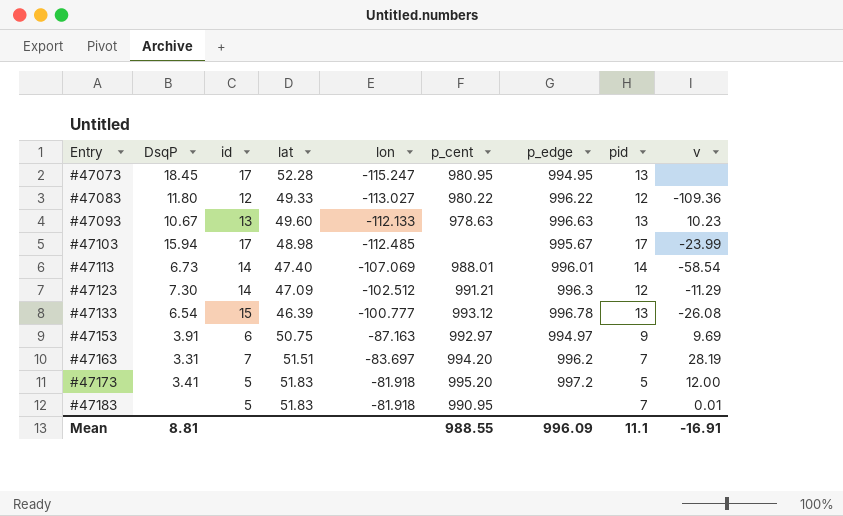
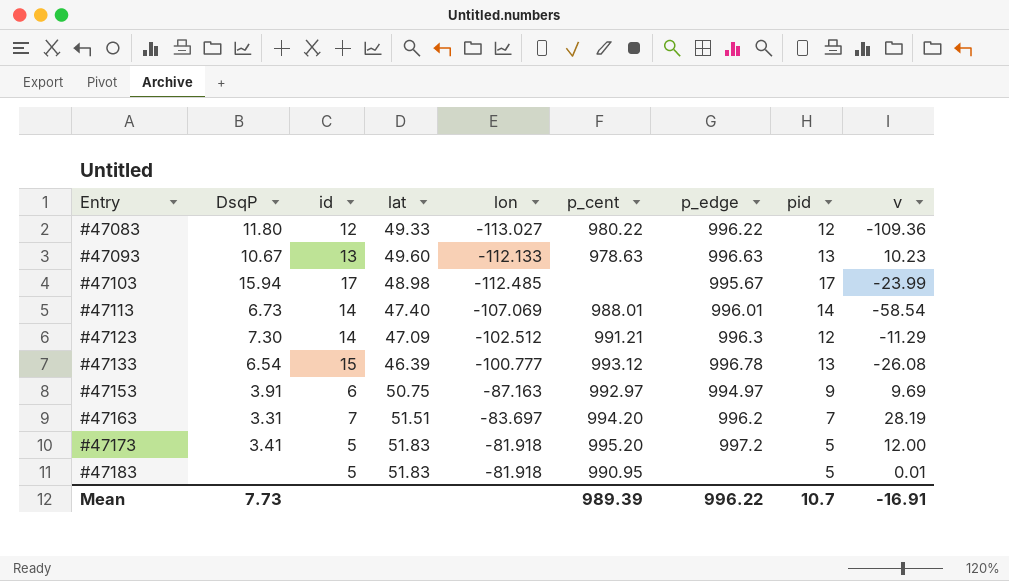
row #47073: 18.45 | 17 | 52.28 | -115.247 | 980.95 | 994.95 | 13 | none -> none
#47183 | pid: 7 -> 5
Mean | DsqP: 8.81 -> 7.73
Mean | p_cent: 988.55 -> 989.39
Mean | p_edge: 996.09 -> 996.22
Mean | pid: 11.1 -> 10.7

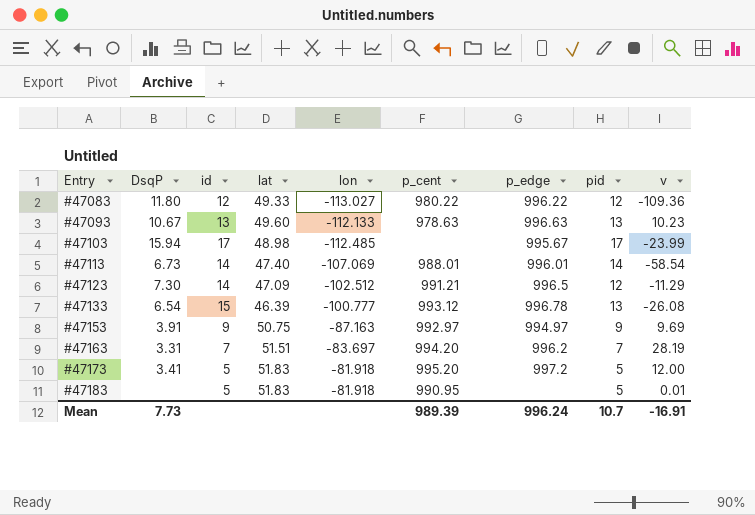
#47123 | p_edge: 996.3 -> 996.5
#47153 | id: 6 -> 9
Mean | p_edge: 996.22 -> 996.24

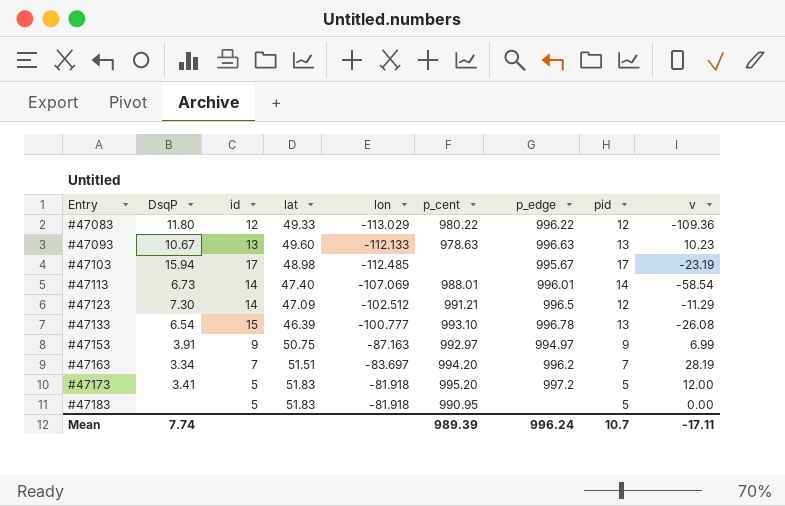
#47083 | lon: -113.027 -> -113.029
#47103 | v: -23.99 -> -23.19
#47133 | p_cent: 993.12 -> 993.10
#47153 | v: 9.69 -> 6.99
#47163 | DsqP: 3.31 -> 3.34
#47183 | v: 0.01 -> 0.00
Mean | DsqP: 7.73 -> 7.74
Mean | v: -16.91 -> -17.11

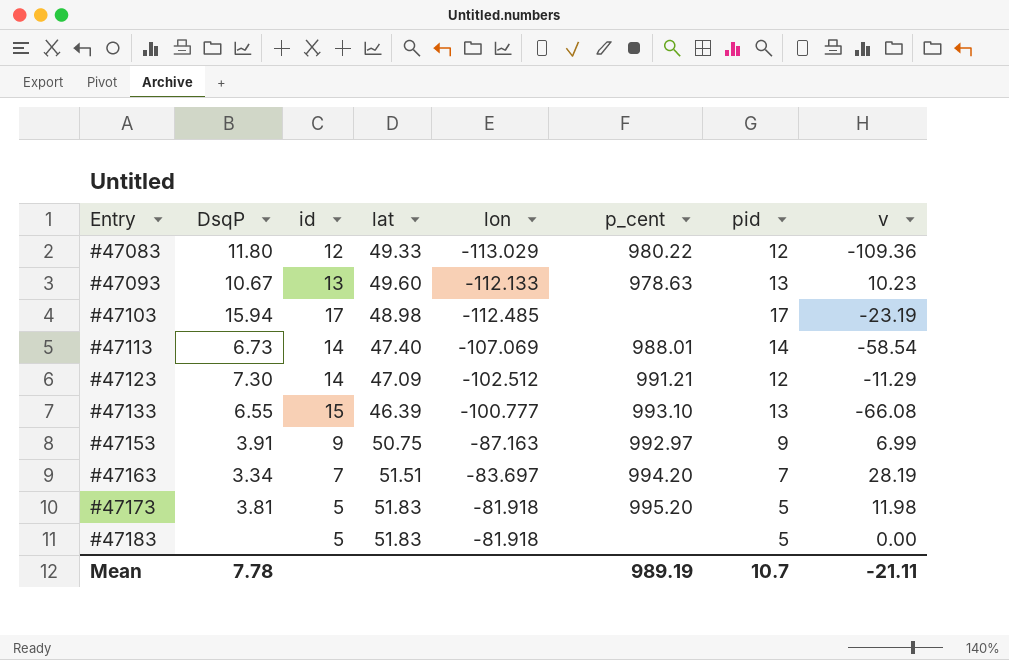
column p_edge | position: 7 -> none
#47133 | DsqP: 6.54 -> 6.55
#47133 | v: -26.08 -> -66.08
#47173 | DsqP: 3.41 -> 3.81
#47173 | v: 12.00 -> 11.98
#47183 | p_cent: 990.95 -> none
Mean | DsqP: 7.74 -> 7.78
Mean | p_cent: 989.39 -> 989.19
Mean | v: -17.11 -> -21.11

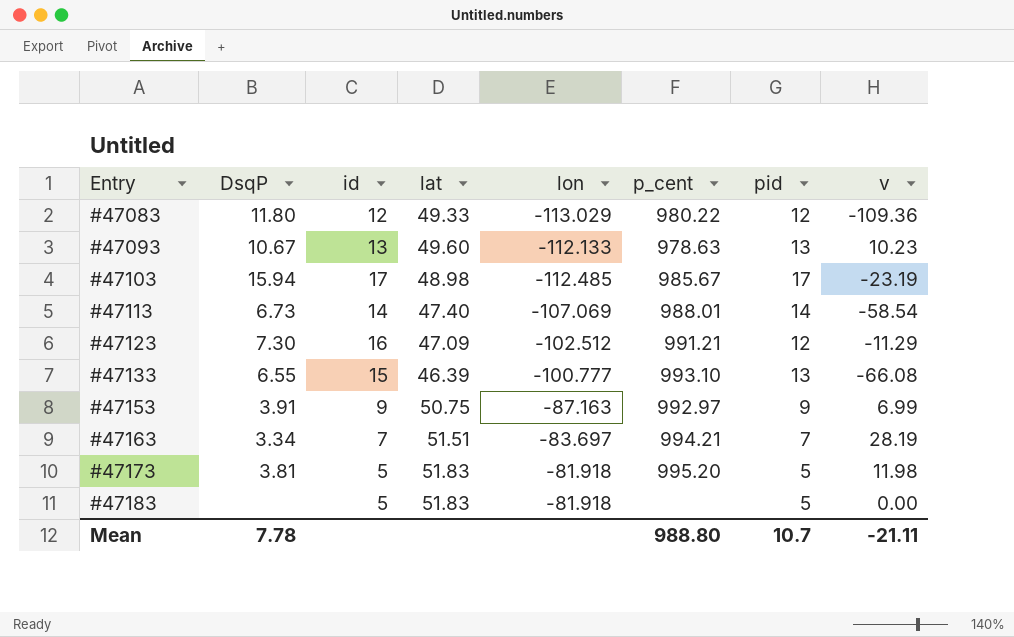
#47103 | p_cent: none -> 985.67
#47123 | id: 14 -> 16
#47163 | p_cent: 994.20 -> 994.21
Mean | p_cent: 989.19 -> 988.80

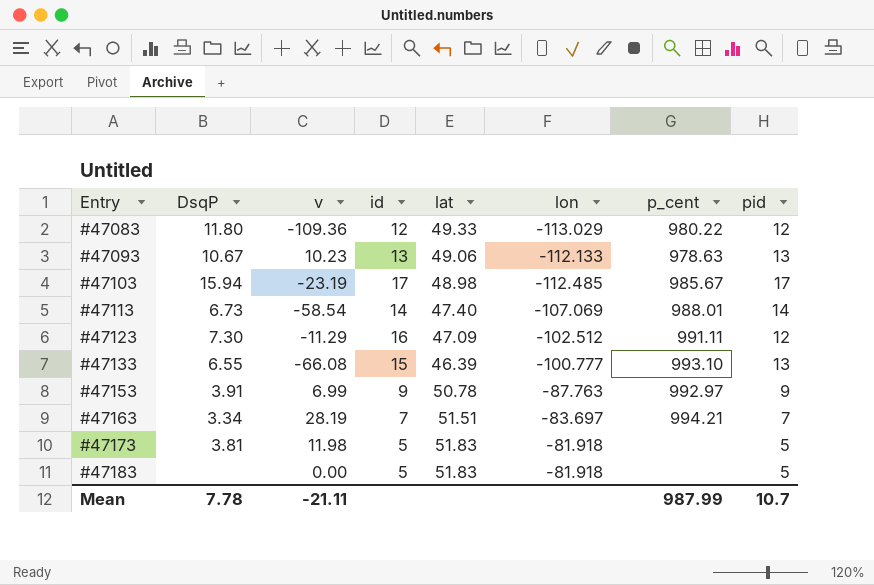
column v | position: 8 -> 3
#47093 | lat: 49.60 -> 49.06
#47123 | p_cent: 991.21 -> 991.11
#47153 | lat: 50.75 -> 50.78
#47153 | lon: -87.163 -> -87.763
#47173 | p_cent: 995.20 -> none
Mean | p_cent: 988.80 -> 987.99

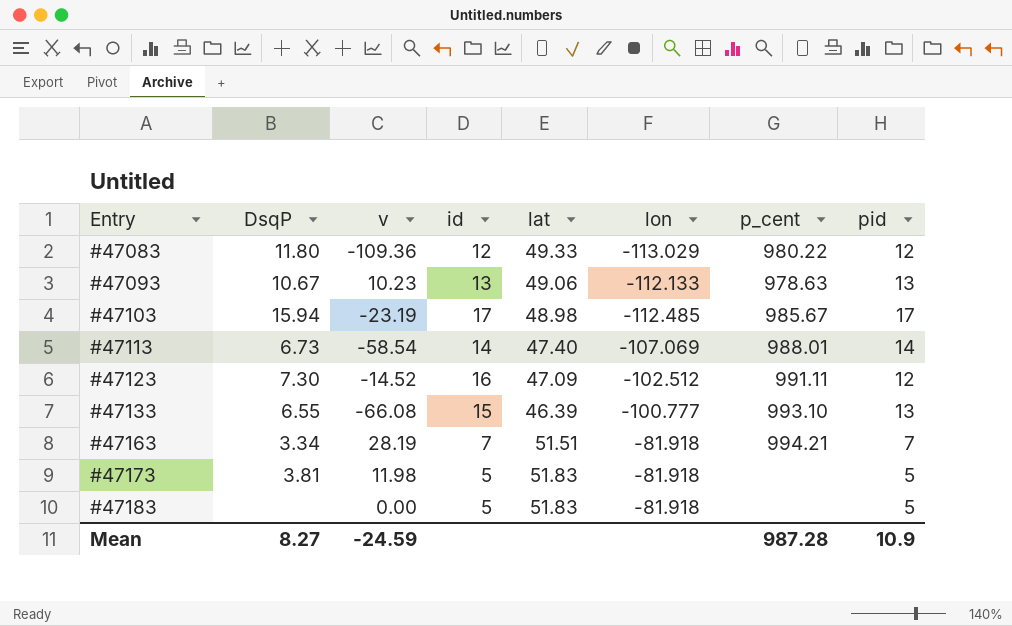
row #47153: 3.91 | 6.99 | 9 | 50.78 | -87.763 | 992.97 | 9 -> none
#47123 | v: -11.29 -> -14.52
#47163 | lon: -83.697 -> -81.918
Mean | DsqP: 7.78 -> 8.27
Mean | v: -21.11 -> -24.59
Mean | p_cent: 987.99 -> 987.28
Mean | pid: 10.7 -> 10.9

